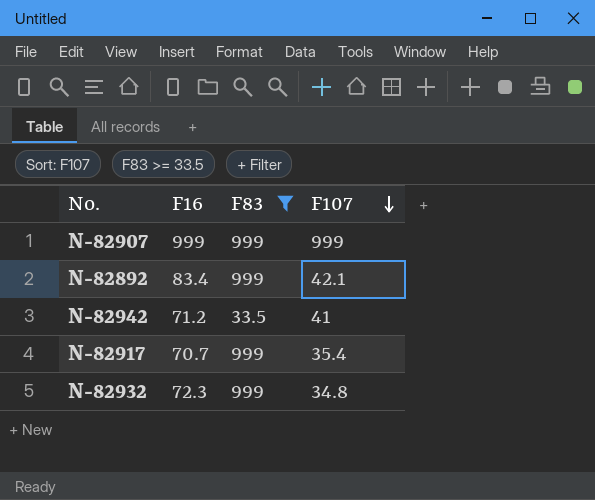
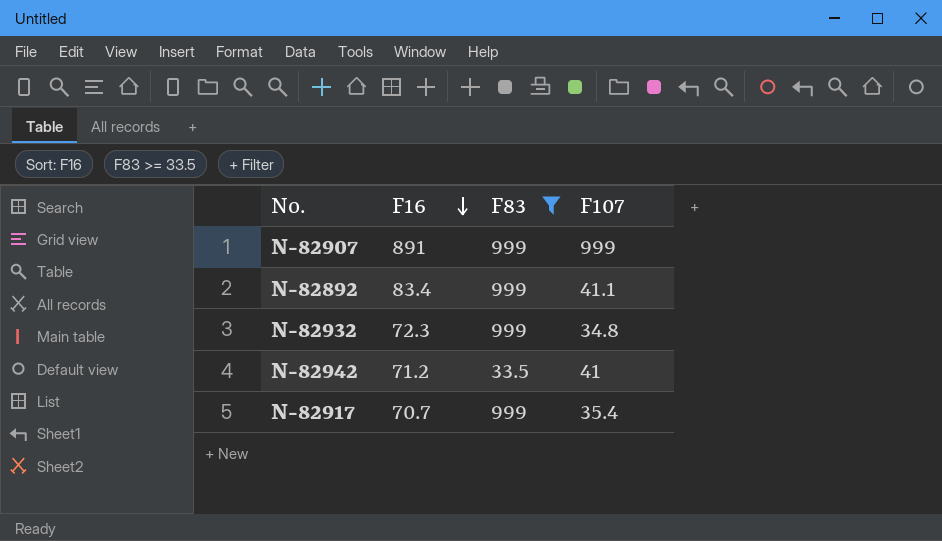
row order: F107 descending -> F16 descending
N-82907 | F16: 999 -> 891
N-82892 | F107: 42.1 -> 41.1

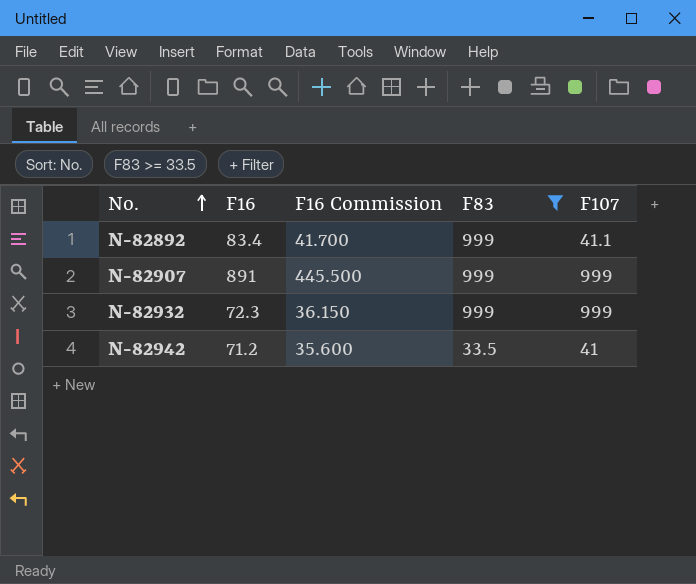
row order: F16 descending -> No. ascending
column F16 Commission | formula: none -> [F16] * 0.5
row N-82917: 70.7 | 999 | 35.4 -> none
N-82932 | F107: 34.8 -> 999

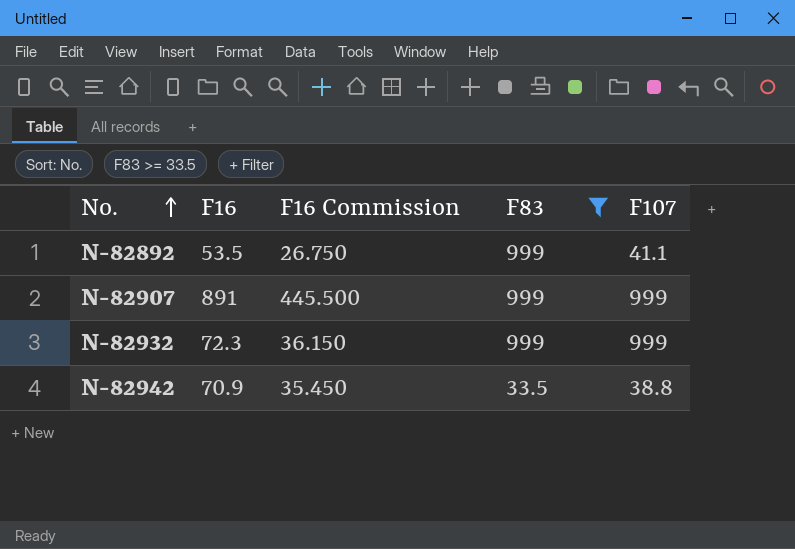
N-82892 | F16: 83.4 -> 53.5
N-82892 | F16 Commission: 41.700 -> 26.750
N-82942 | F16: 71.2 -> 70.9
N-82942 | F16 Commission: 35.600 -> 35.450
N-82942 | F107: 41 -> 38.8

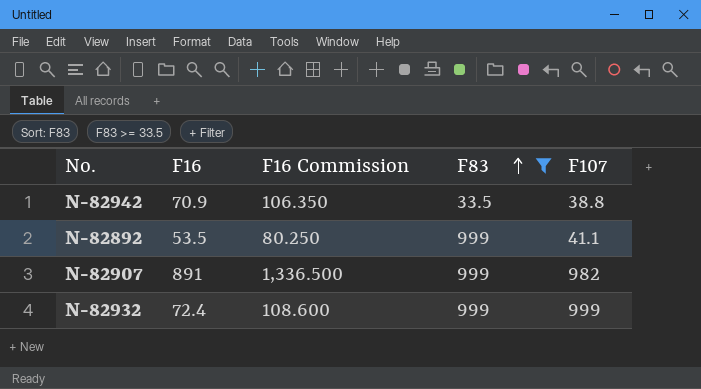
row order: No. ascending -> F83 ascending
column F16 Commission | formula: [F16] * 0.5 -> [F16] * 1.5
N-82907 | F107: 999 -> 982
N-82932 | F16: 72.3 -> 72.4

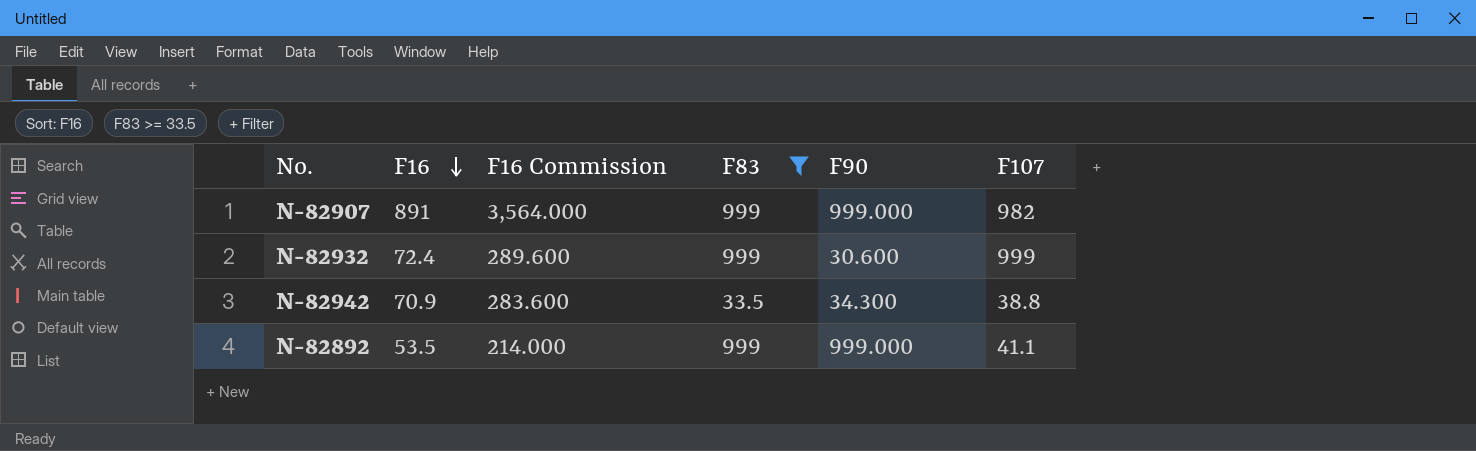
row order: F83 ascending -> F16 descending
column F16 Commission | formula: [F16] * 1.5 -> [F16] * 4
column F90 | position: none -> 5

